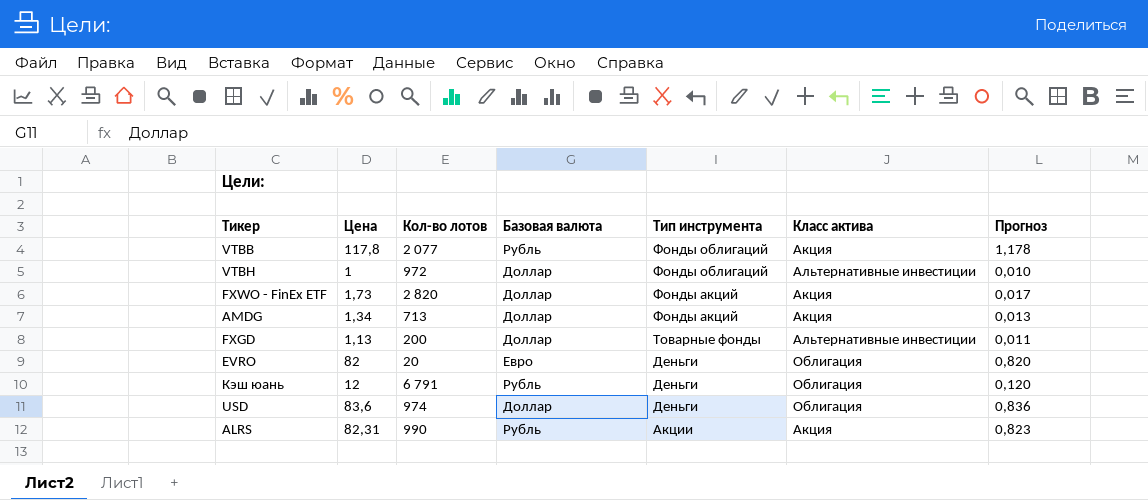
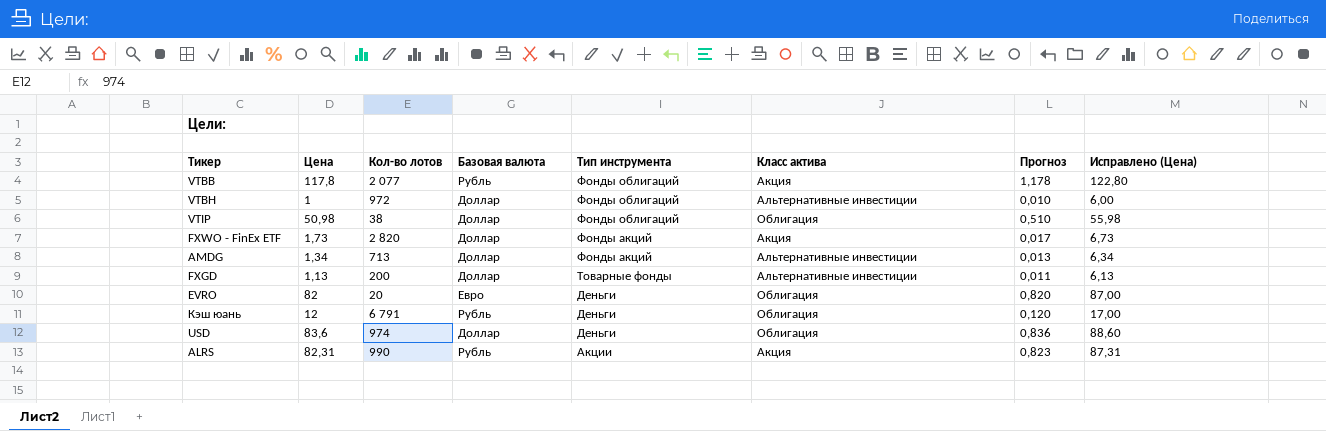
column Исправлено (Цена) | formula: none -> [Цена] + 5
row VTIP: none -> 50,98 | 38 | Доллар | Фонды облигаций | Облигация | 0,510 | 55,98
AMDG | Класс актива: Акция -> Альтернативные инвестиции

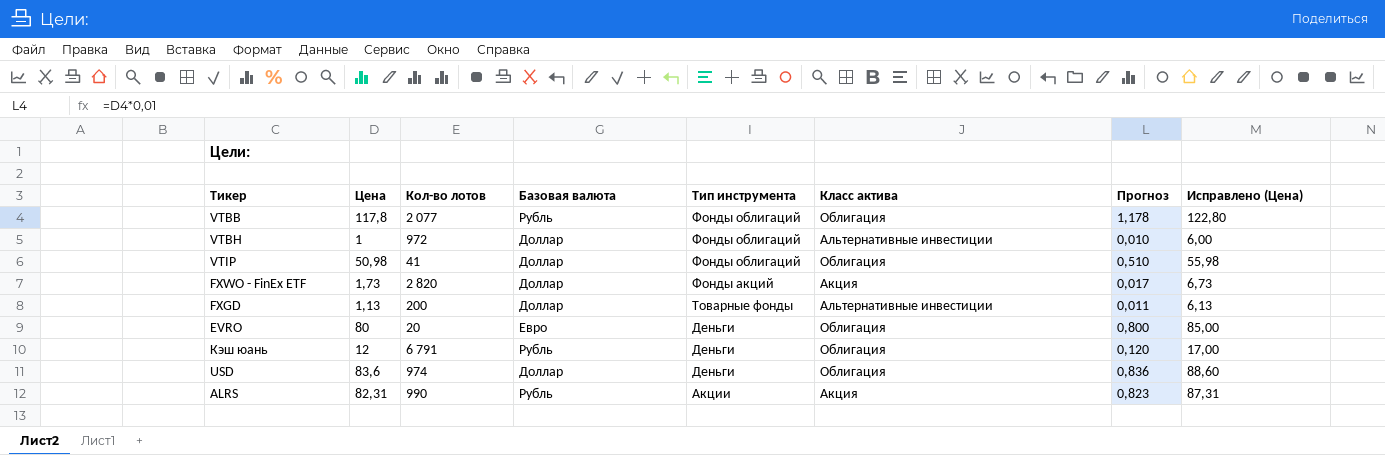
row AMDG: 1,34 | 713 | Доллар | Фонды акций | Альтернативные инвестиции | 0,013 | 6,34 -> none
VTBB | Класс актива: Акция -> Облигация
VTIP | Кол-во лотов: 38 -> 41
EVRO | Цена: 82 -> 80
EVRO | Прогноз: 0,820 -> 0,800
EVRO | Исправлено (Цена): 87,00 -> 85,00

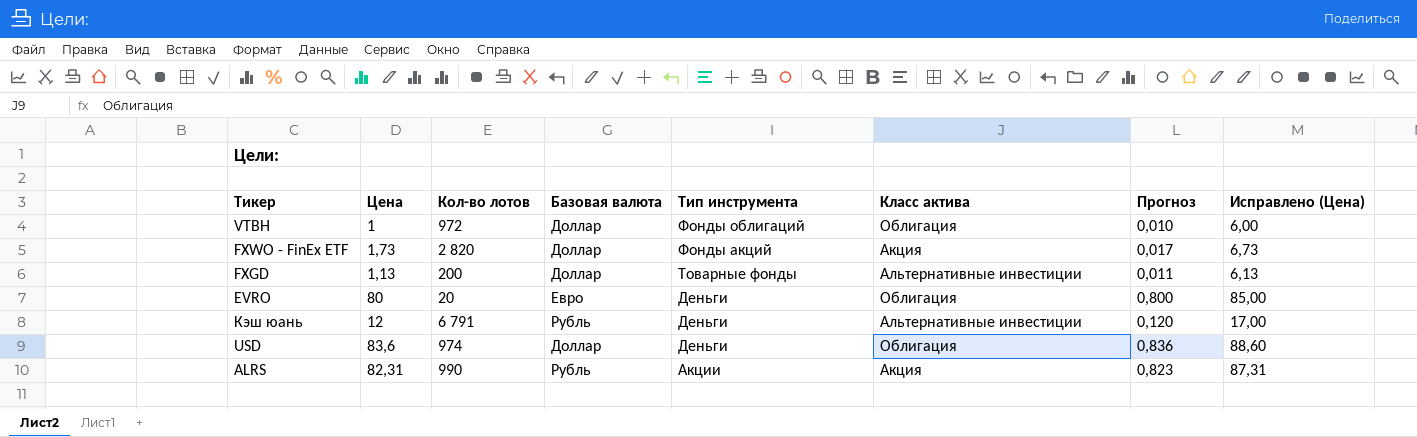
row VTBB: 117,8 | 2 077 | Рубль | Фонды облигаций | Облигация | 1,178 | 122,80 -> none
row VTIP: 50,98 | 41 | Доллар | Фонды облигаций | Облигация | 0,510 | 55,98 -> none
VTBH | Класс актива: Альтернативные инвестиции -> Облигация
Кэш юань | Класс актива: Облигация -> Альтернативные инвестиции

